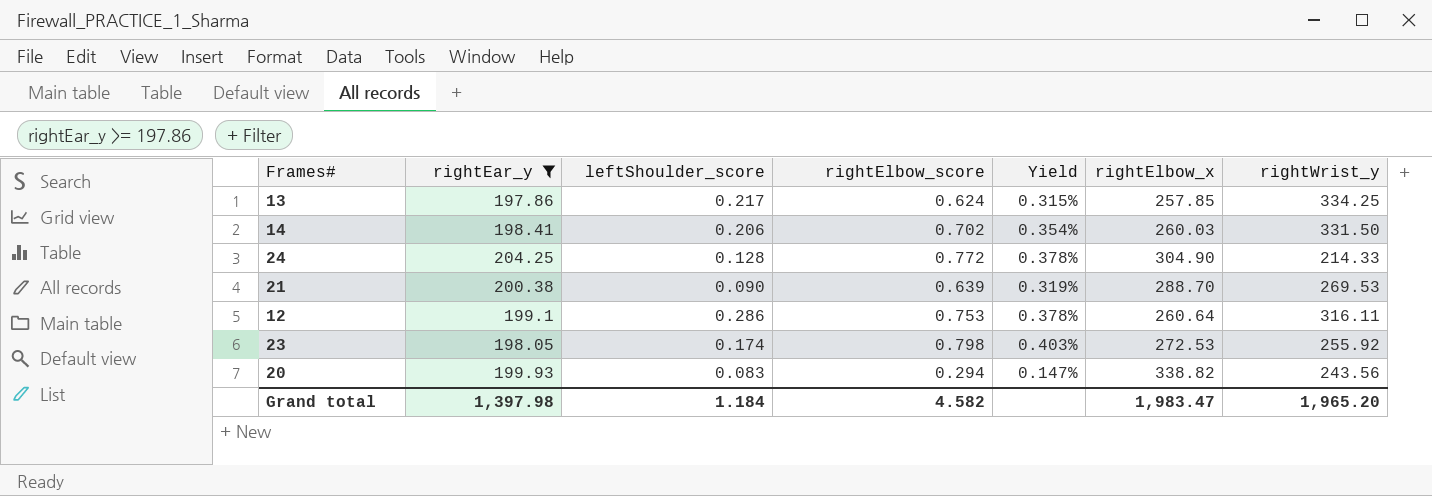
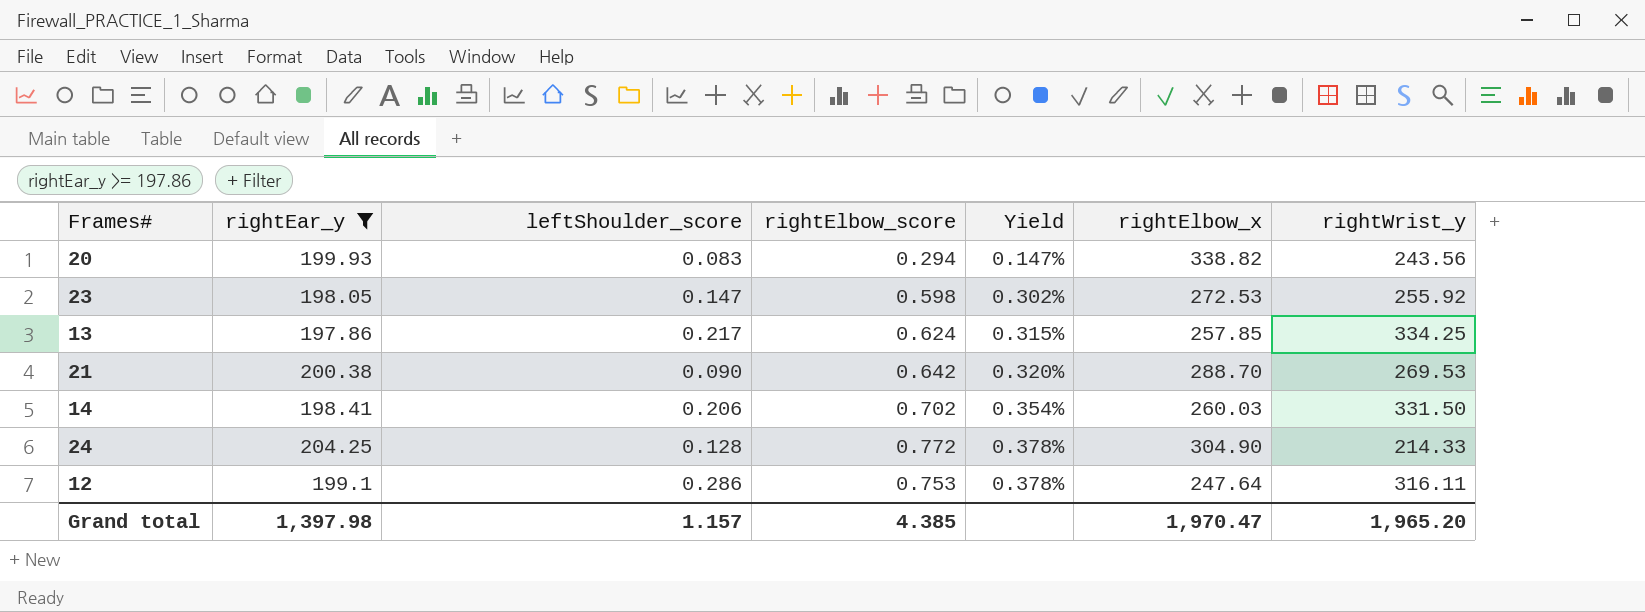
row order: none -> Yield ascending
23 | leftShoulder_score: 0.174 -> 0.147
23 | rightElbow_score: 0.798 -> 0.598
23 | Yield: 0.403% -> 0.302%
21 | rightElbow_score: 0.639 -> 0.642
21 | Yield: 0.319% -> 0.320%
12 | rightElbow_x: 260.64 -> 247.64
Grand total | leftShoulder_score: 1.184 -> 1.157
Grand total | rightElbow_score: 4.582 -> 4.385
Grand total | rightElbow_x: 1,983.47 -> 1,970.47

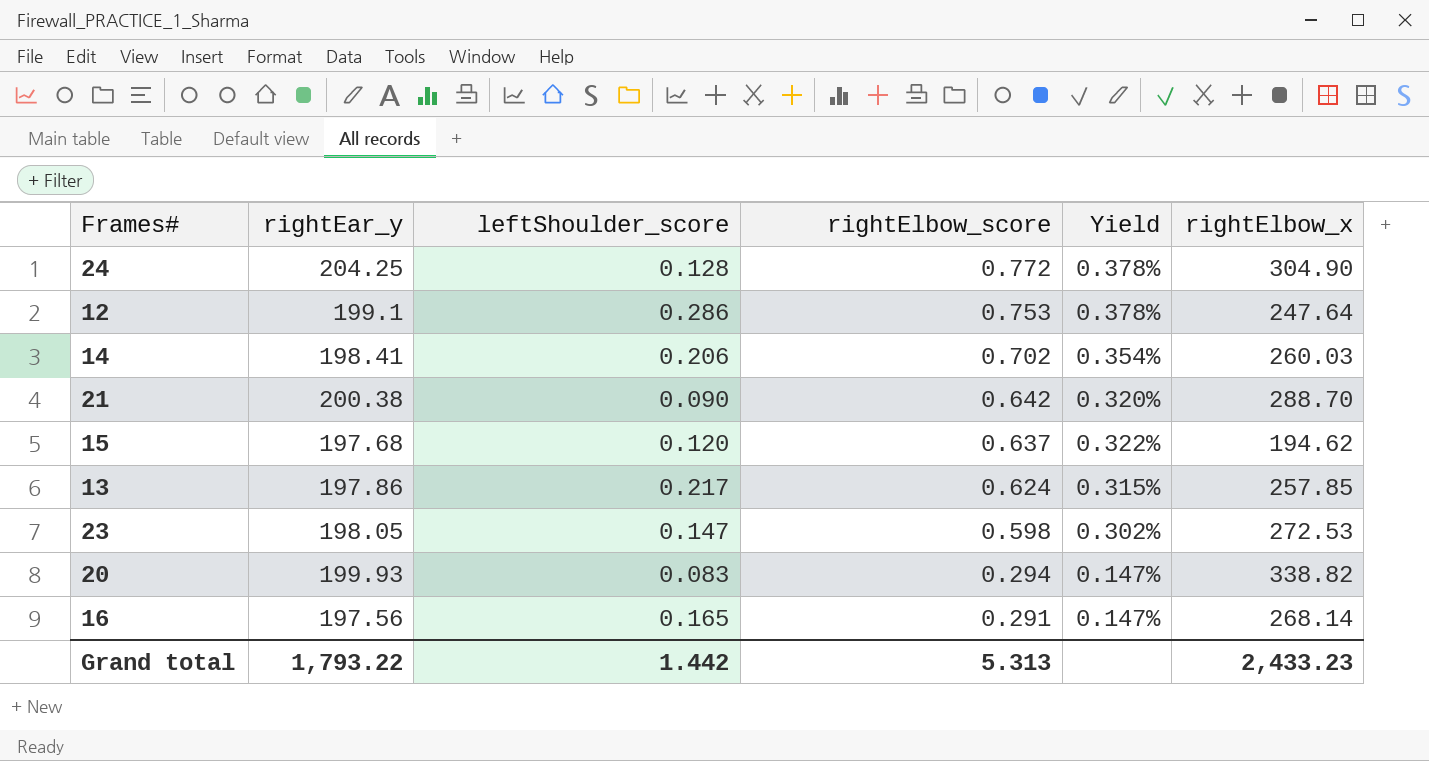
filter: rightEar_y >= 197.86 -> none
row order: Yield ascending -> rightElbow_score descending
column rightWrist_y | position: 7 -> none
Grand total | rightEar_y: 1,397.98 -> 1,793.22
Grand total | leftShoulder_score: 1.157 -> 1.442
Grand total | rightElbow_score: 4.385 -> 5.313
Grand total | rightElbow_x: 1,970.47 -> 2,433.23

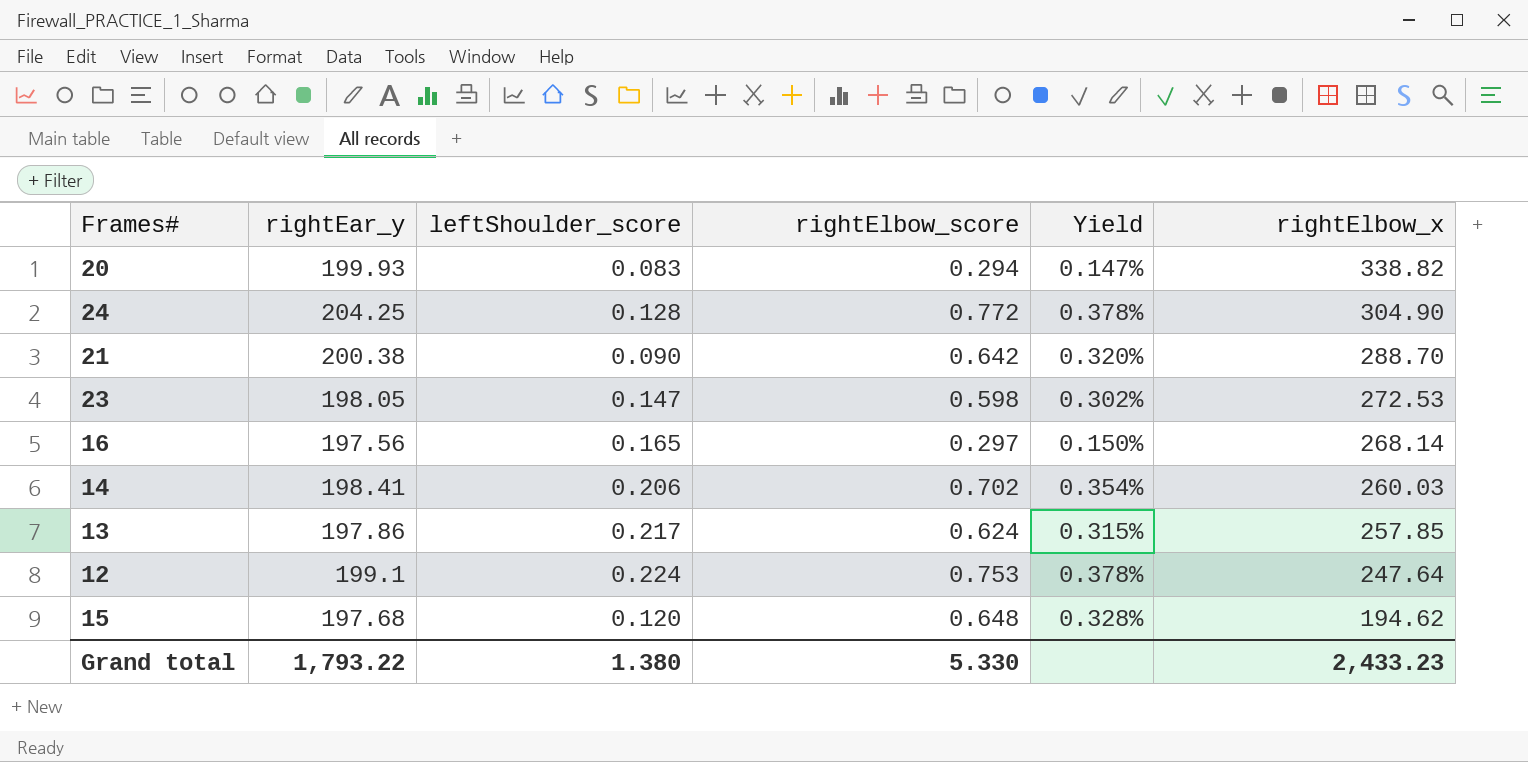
row order: rightElbow_score descending -> rightElbow_x descending
16 | rightElbow_score: 0.291 -> 0.297
16 | Yield: 0.147% -> 0.150%
12 | leftShoulder_score: 0.286 -> 0.224
15 | rightElbow_score: 0.637 -> 0.648
15 | Yield: 0.322% -> 0.328%
Grand total | leftShoulder_score: 1.442 -> 1.380
Grand total | rightElbow_score: 5.313 -> 5.330

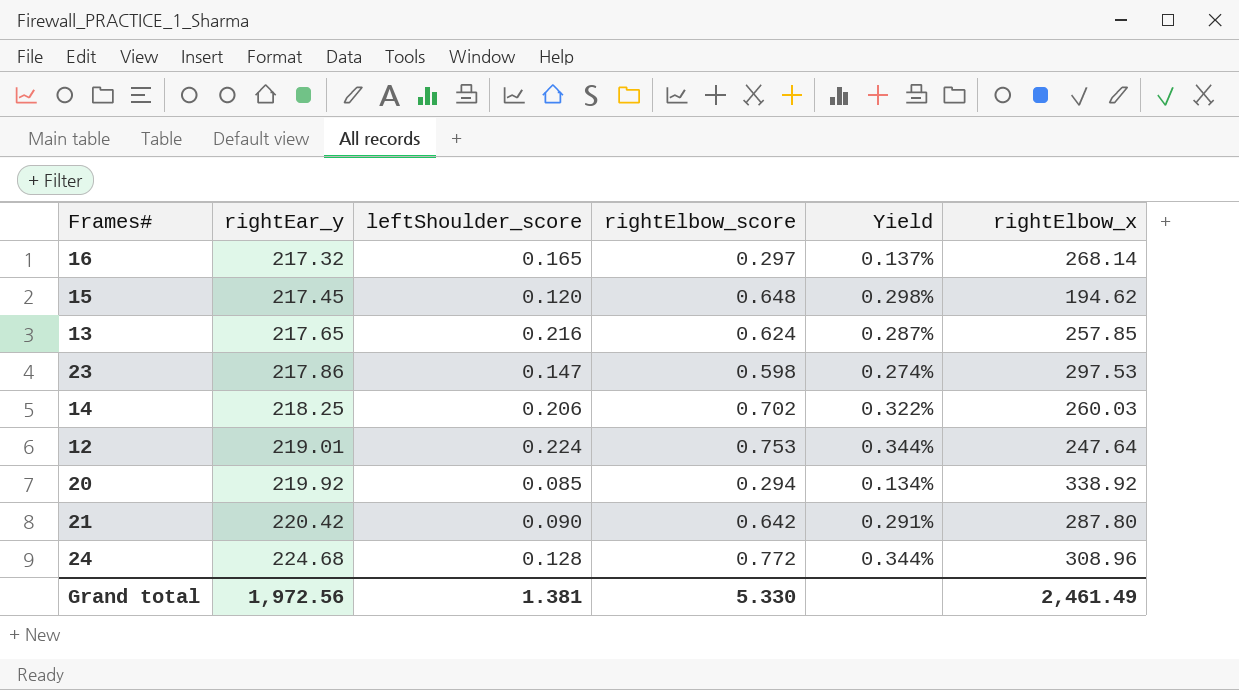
row order: rightElbow_x descending -> rightEar_y ascending
16 | rightEar_y: 197.56 -> 217.32
16 | Yield: 0.150% -> 0.137%
15 | rightEar_y: 197.68 -> 217.45
15 | Yield: 0.328% -> 0.298%
13 | rightEar_y: 197.86 -> 217.65
13 | leftShoulder_score: 0.217 -> 0.216
13 | Yield: 0.315% -> 0.287%
23 | rightEar_y: 198.05 -> 217.86
23 | Yield: 0.302% -> 0.274%
23 | rightElbow_x: 272.53 -> 297.53
14 | rightEar_y: 198.41 -> 218.25
14 | Yield: 0.354% -> 0.322%
12 | rightEar_y: 199.1 -> 219.01
12 | Yield: 0.378% -> 0.344%
20 | rightEar_y: 199.93 -> 219.92
20 | leftShoulder_score: 0.083 -> 0.085
20 | Yield: 0.147% -> 0.134%
20 | rightElbow_x: 338.82 -> 338.92
21 | rightEar_y: 200.38 -> 220.42
21 | Yield: 0.320% -> 0.291%
21 | rightElbow_x: 288.70 -> 287.80
24 | rightEar_y: 204.25 -> 224.68
24 | Yield: 0.378% -> 0.344%
24 | rightElbow_x: 304.90 -> 308.96
Grand total | rightEar_y: 1,793.22 -> 1,972.56
Grand total | leftShoulder_score: 1.380 -> 1.381
Grand total | rightElbow_x: 2,433.23 -> 2,461.49

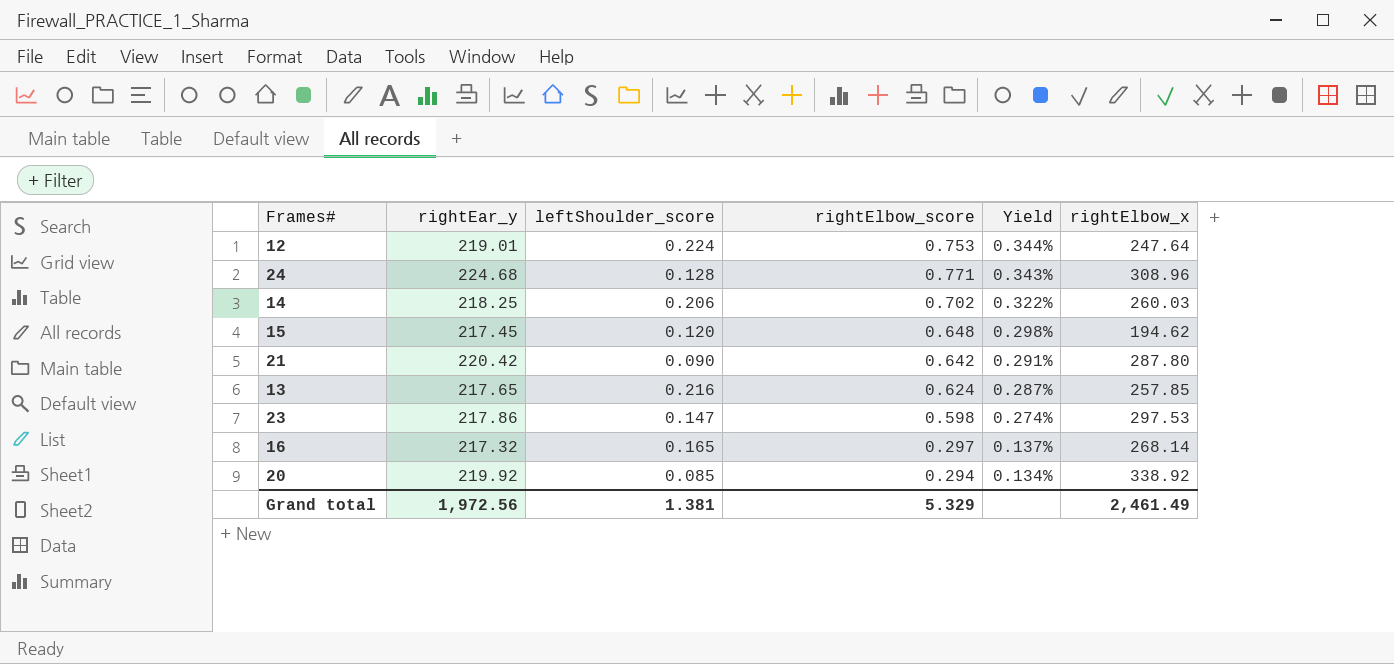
row order: rightEar_y ascending -> Yield descending
24 | rightElbow_score: 0.772 -> 0.771
24 | Yield: 0.344% -> 0.343%
Grand total | rightElbow_score: 5.330 -> 5.329

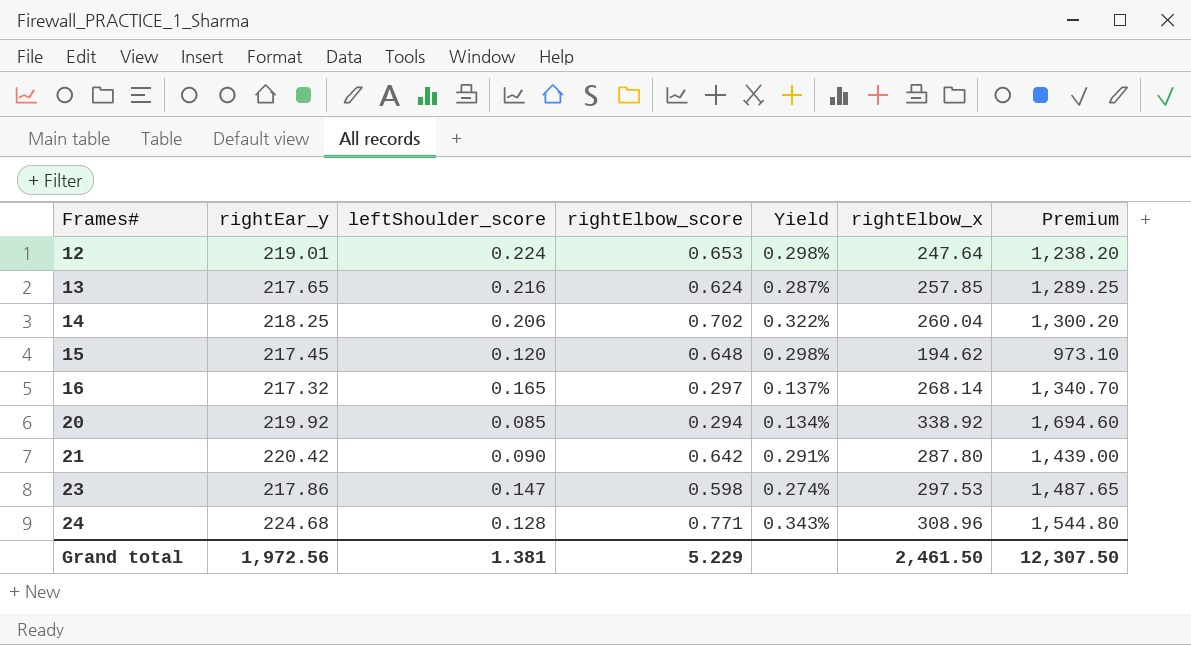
row order: Yield descending -> Frames# ascending
column Premium | formula: none -> [rightElbow_x] * 5
12 | rightElbow_score: 0.753 -> 0.653
12 | Yield: 0.344% -> 0.298%
14 | rightElbow_x: 260.03 -> 260.04
Grand total | rightElbow_score: 5.329 -> 5.229
Grand total | rightElbow_x: 2,461.49 -> 2,461.50

